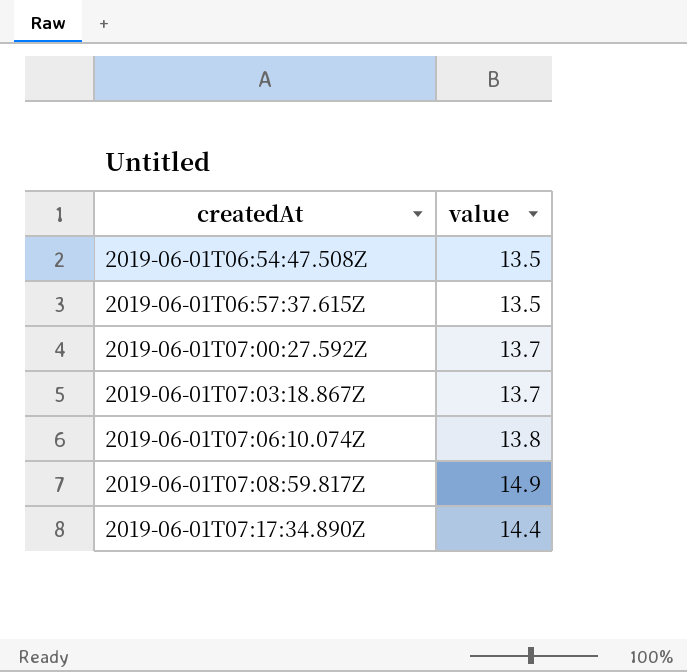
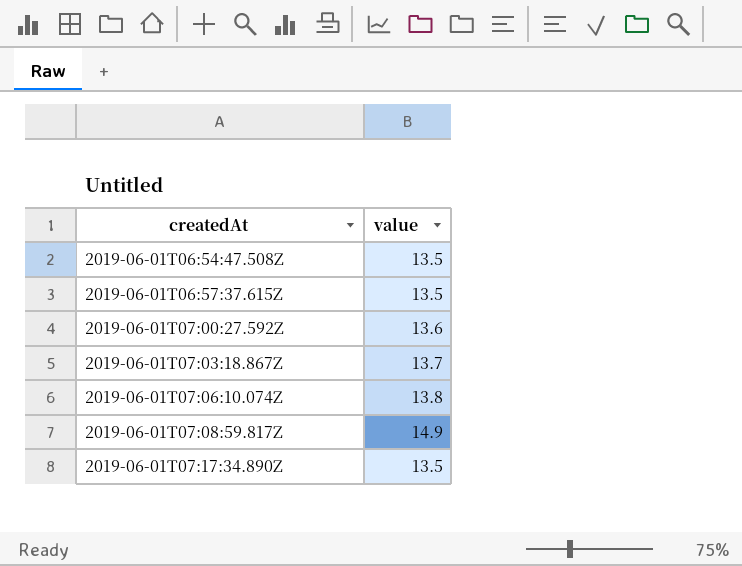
2019-06-01T07:00:27.592Z | value: 13.7 -> 13.6
2019-06-01T07:17:34.890Z | value: 14.4 -> 13.5

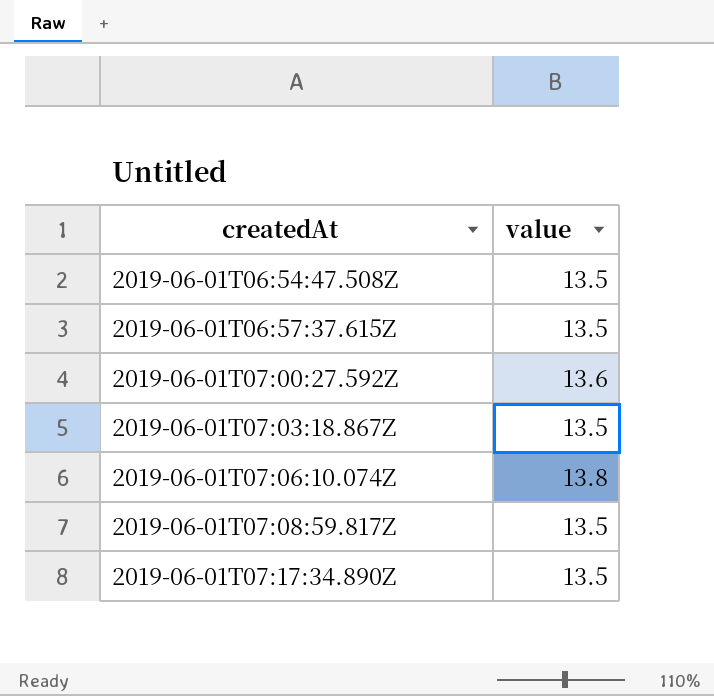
2019-06-01T07:03:18.867Z | value: 13.7 -> 13.5
2019-06-01T07:08:59.817Z | value: 14.9 -> 13.5

